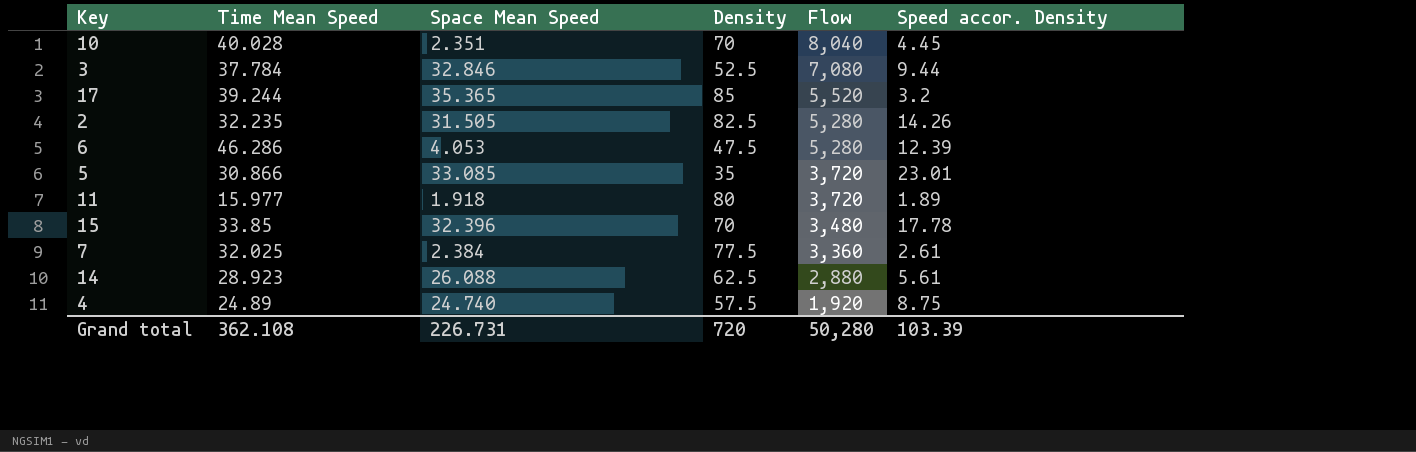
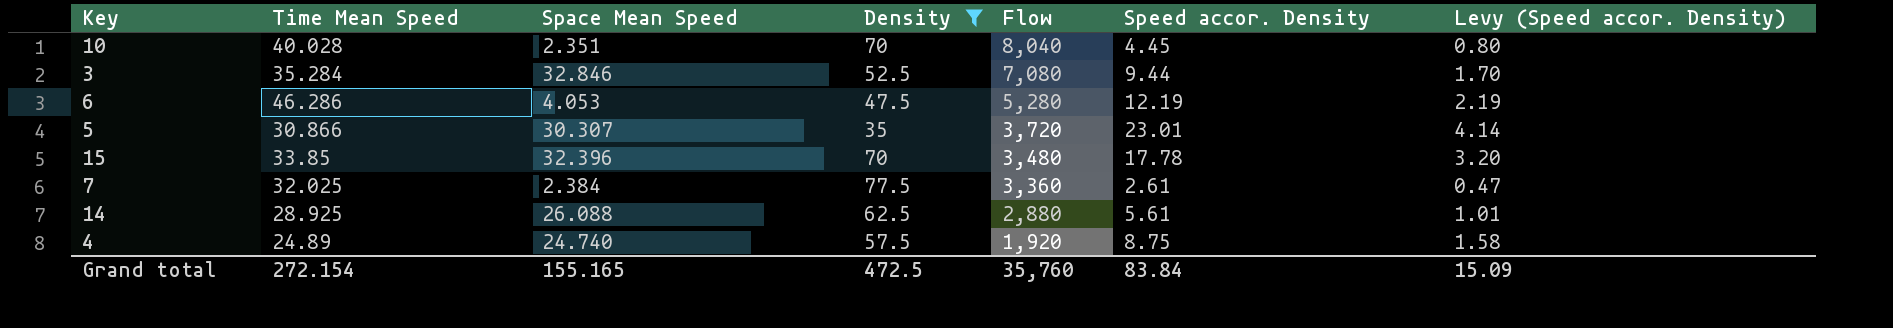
filter: none -> Density <= 77.5
column Levy (Speed accor. Density) | formula: none -> [Speed accor. Density] * 0.18
3 | Time Mean Speed: 37.784 -> 35.284
6 | Speed accor. Density: 12.39 -> 12.19
5 | Space Mean Speed: 33.085 -> 30.307
14 | Time Mean Speed: 28.923 -> 28.925
Grand total | Time Mean Speed: 362.108 -> 272.154
Grand total | Space Mean Speed: 226.731 -> 155.165
Grand total | Density: 720 -> 472.5
Grand total | Flow: 50,280 -> 35,760
Grand total | Speed accor. Density: 103.39 -> 83.84

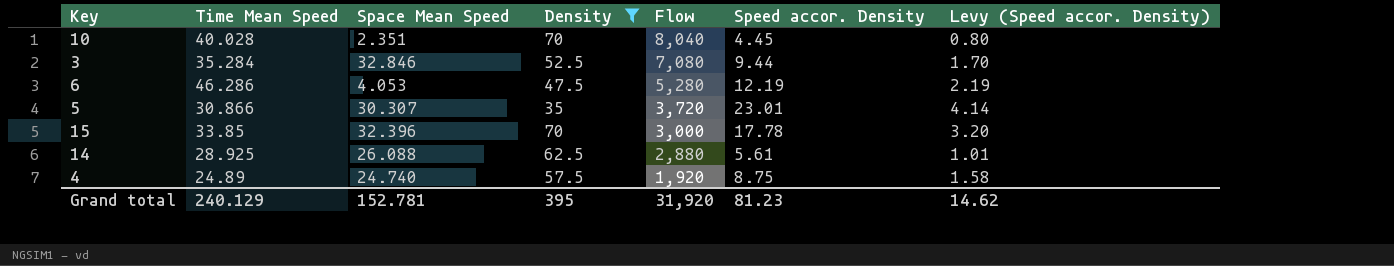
row 7: 32.025 | 2.384 | 77.5 | 3,360 | 2.61 | 0.47 -> none
15 | Flow: 3,480 -> 3,000
Grand total | Time Mean Speed: 272.154 -> 240.129
Grand total | Space Mean Speed: 155.165 -> 152.781
Grand total | Density: 472.5 -> 395
Grand total | Flow: 35,760 -> 31,920
Grand total | Speed accor. Density: 83.84 -> 81.23
Grand total | Levy (Speed accor. Density): 15.09 -> 14.62

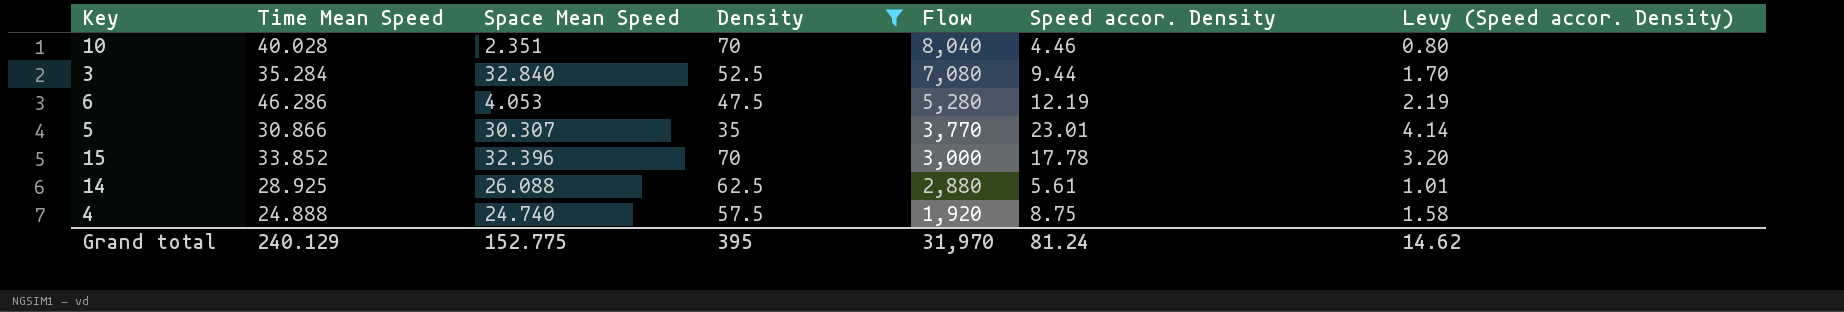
10 | Speed accor. Density: 4.45 -> 4.46
3 | Space Mean Speed: 32.846 -> 32.840
5 | Flow: 3,720 -> 3,770
15 | Time Mean Speed: 33.85 -> 33.852
4 | Time Mean Speed: 24.89 -> 24.888
Grand total | Space Mean Speed: 152.781 -> 152.775
Grand total | Flow: 31,920 -> 31,970
Grand total | Speed accor. Density: 81.23 -> 81.24

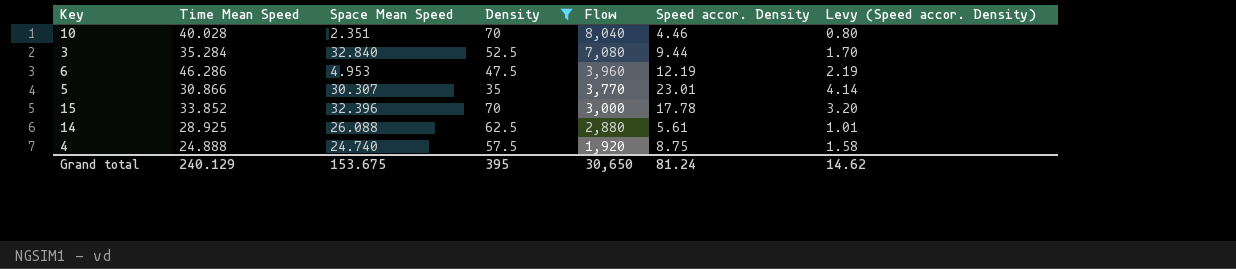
6 | Space Mean Speed: 4.053 -> 4.953
6 | Flow: 5,280 -> 3,960
Grand total | Space Mean Speed: 152.775 -> 153.675
Grand total | Flow: 31,970 -> 30,650

